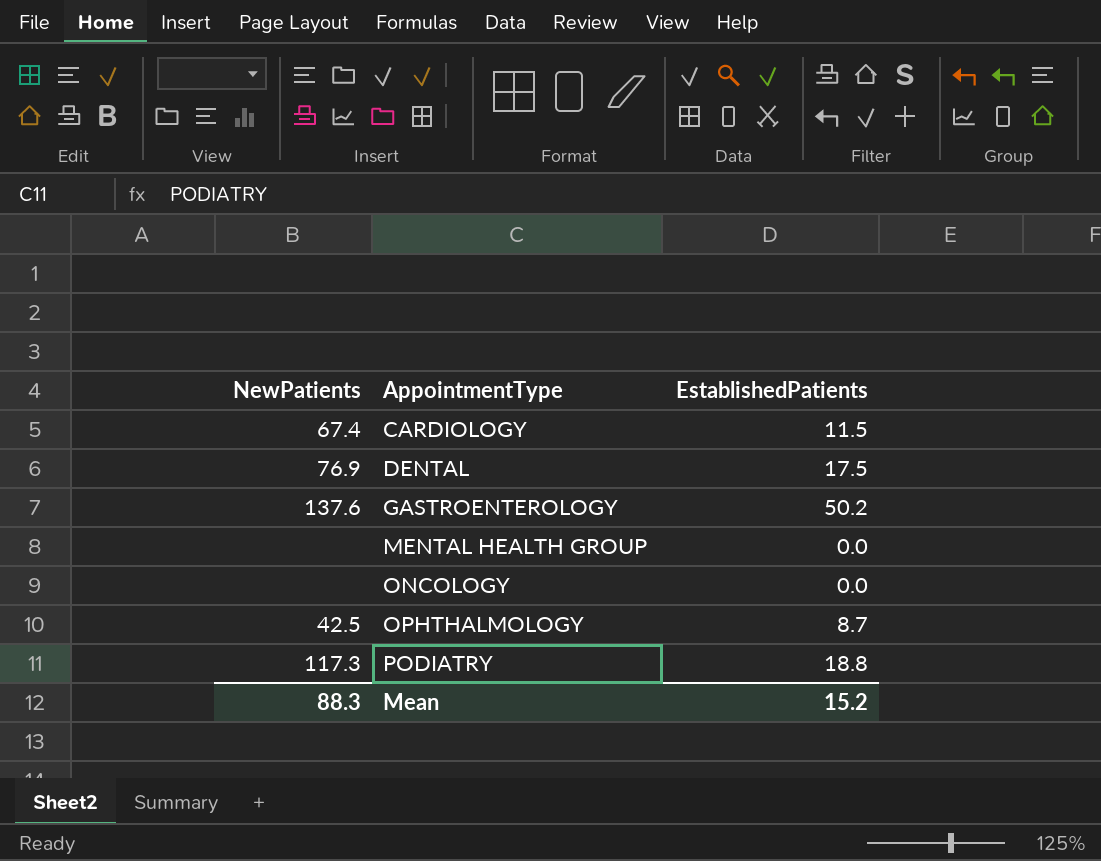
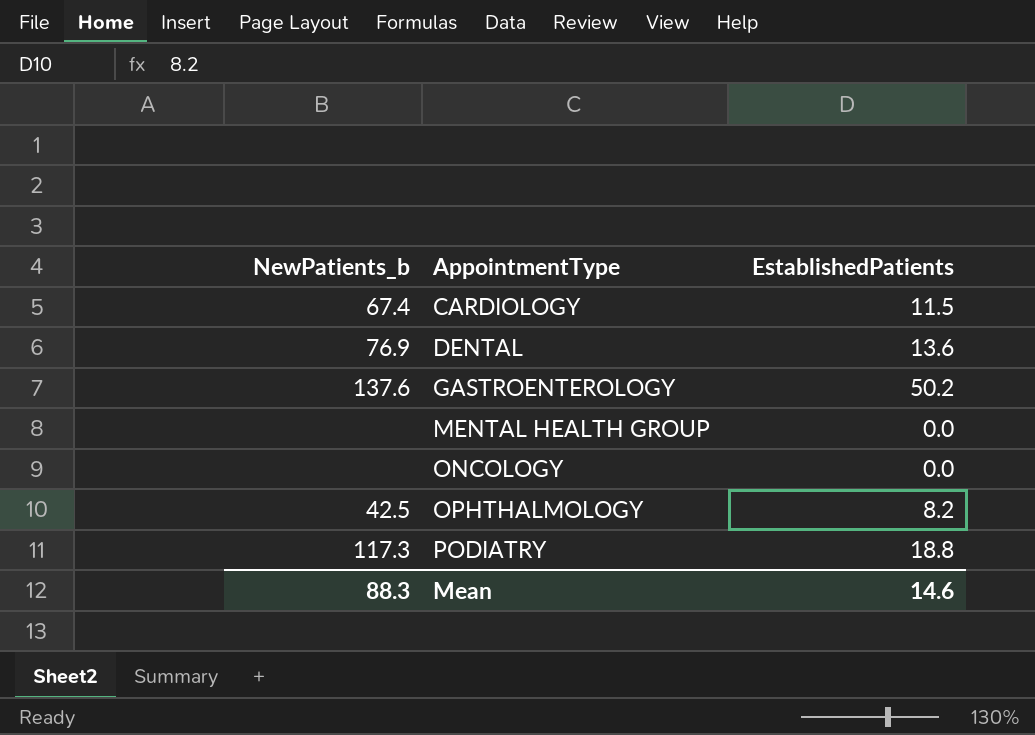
column name: NewPatients -> NewPatients_b
DENTAL | EstablishedPatients: 17.5 -> 13.6
OPHTHALMOLOGY | EstablishedPatients: 8.7 -> 8.2
Mean | EstablishedPatients: 15.2 -> 14.6

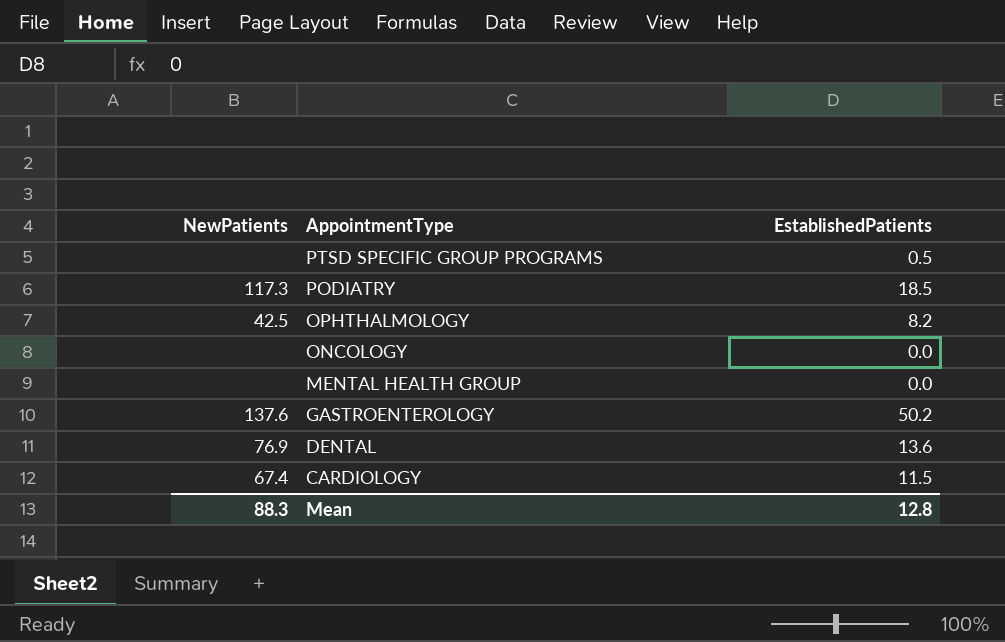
row order: AppointmentType ascending -> AppointmentType descending
column name: NewPatients_b -> NewPatients
row PTSD SPECIFIC GROUP PROGRAMS: none -> none | 0.5
PODIATRY | EstablishedPatients: 18.8 -> 18.5
Mean | EstablishedPatients: 14.6 -> 12.8

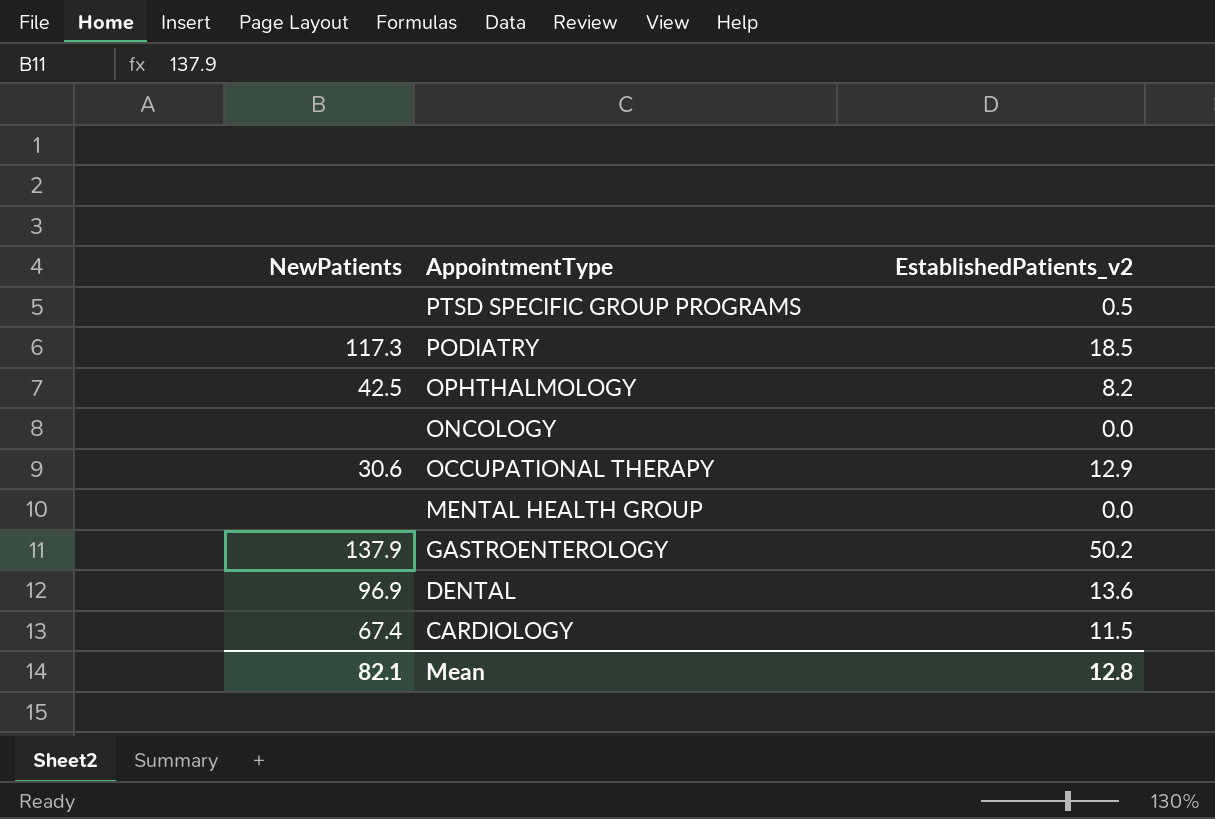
column name: EstablishedPatients -> EstablishedPatients_v2
row OCCUPATIONAL THERAPY: none -> 30.6 | 12.9
GASTROENTEROLOGY | NewPatients: 137.6 -> 137.9
DENTAL | NewPatients: 76.9 -> 96.9
Mean | NewPatients: 88.3 -> 82.1

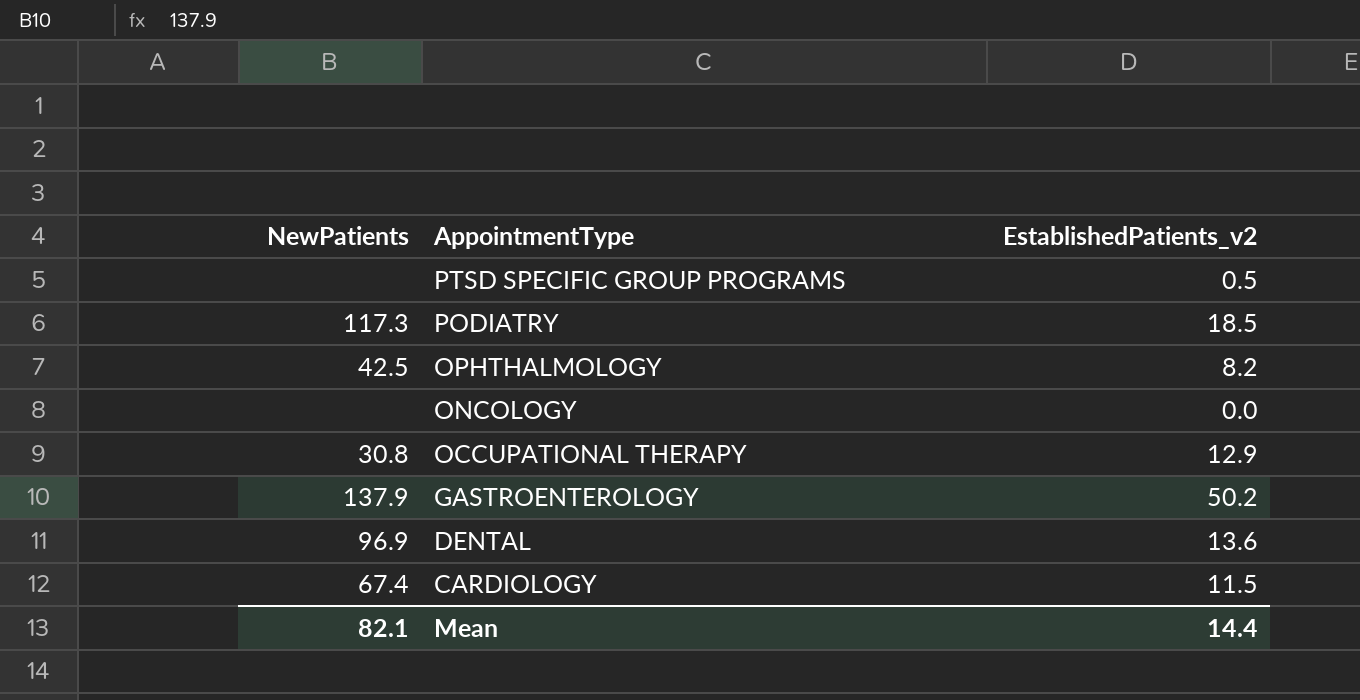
row MENTAL HEALTH GROUP: none | 0.0 -> none
OCCUPATIONAL THERAPY | NewPatients: 30.6 -> 30.8
Mean | EstablishedPatients_v2: 12.8 -> 14.4

